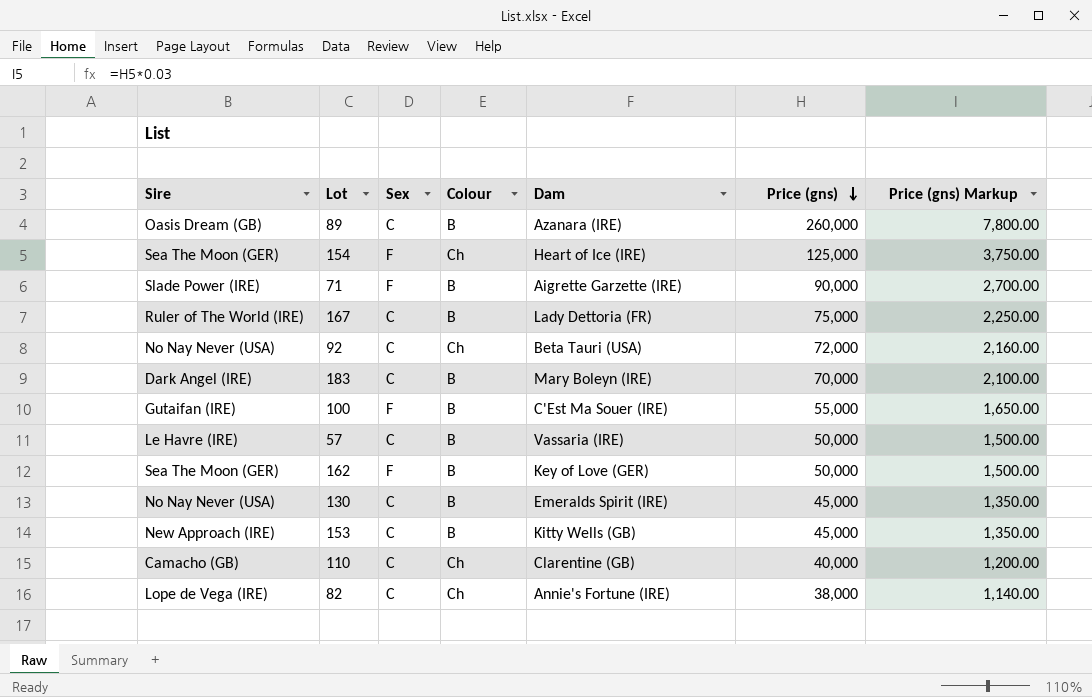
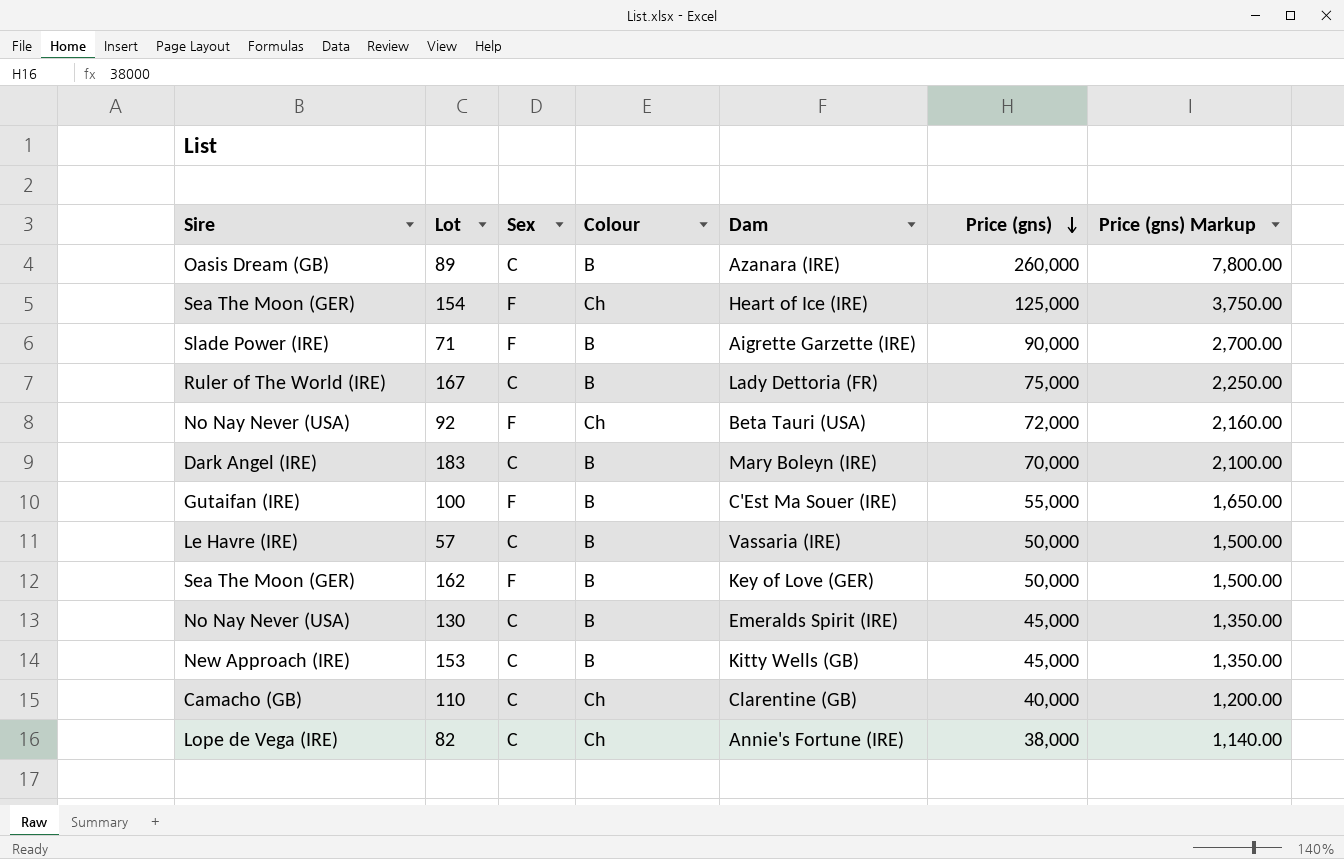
92 | Sex: C -> F

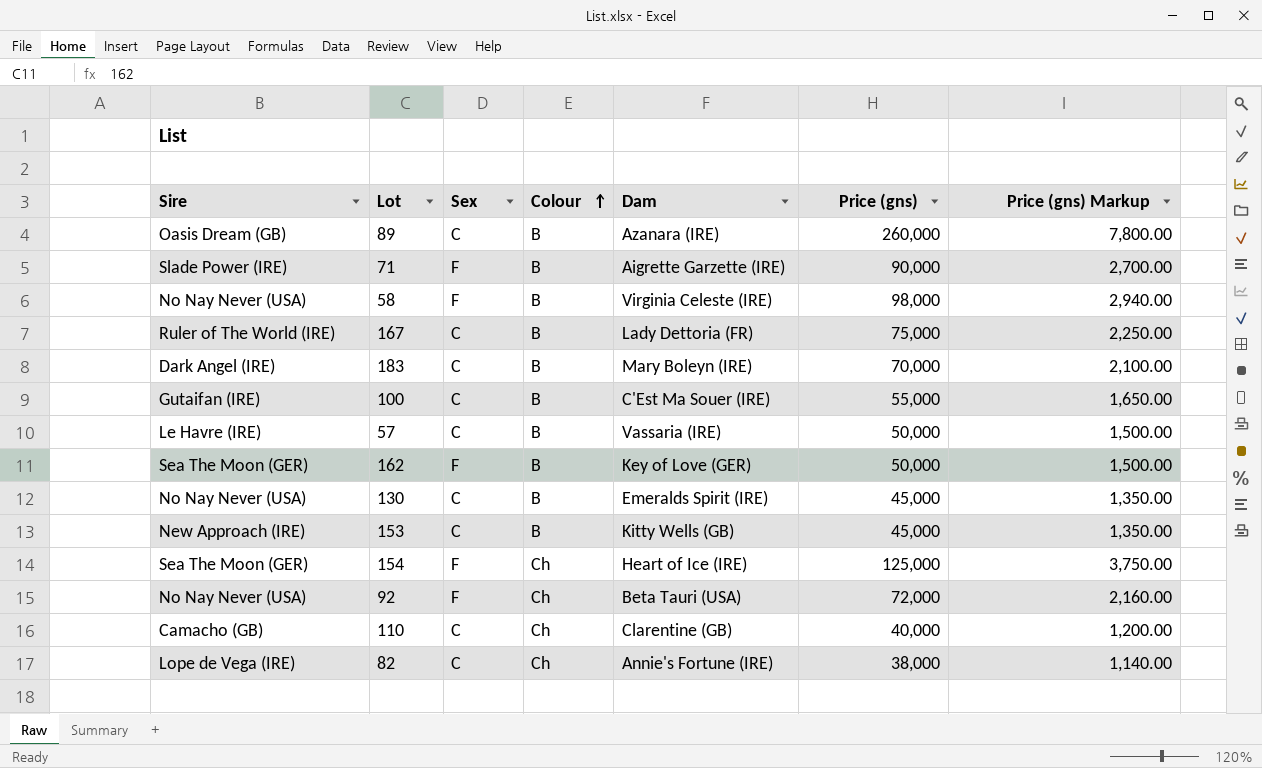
row order: Price (gns) descending -> Colour ascending
row 58: none -> No Nay Never (USA) | F | B | Virginia Celeste (IRE) | 98,000 | 2,940.00
100 | Sex: F -> C

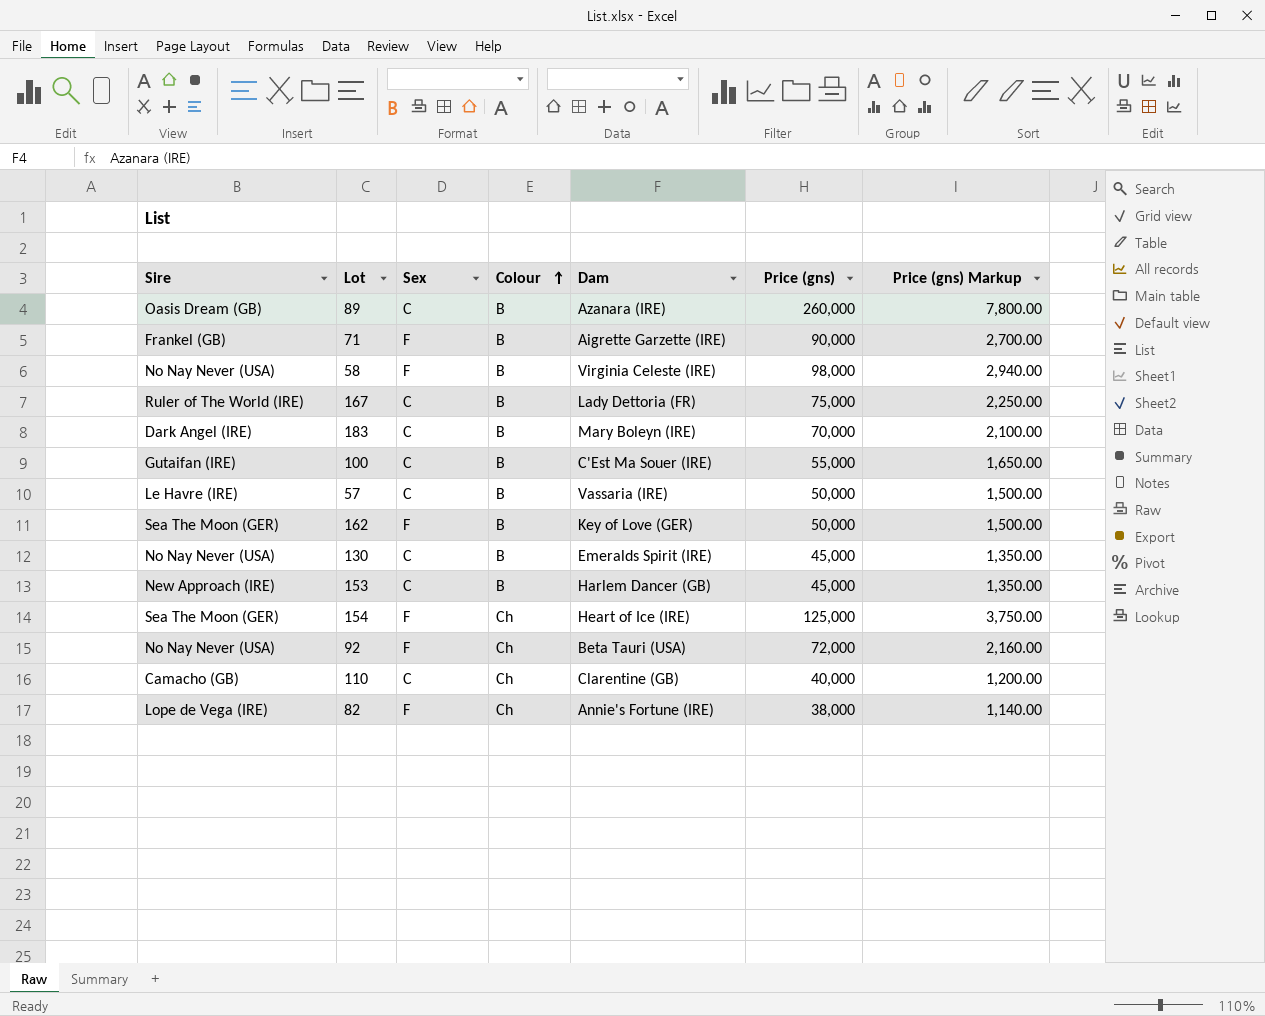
71 | Sire: Slade Power (IRE) -> Frankel (GB)
153 | Dam: Kitty Wells (GB) -> Harlem Dancer (GB)
82 | Sex: C -> F

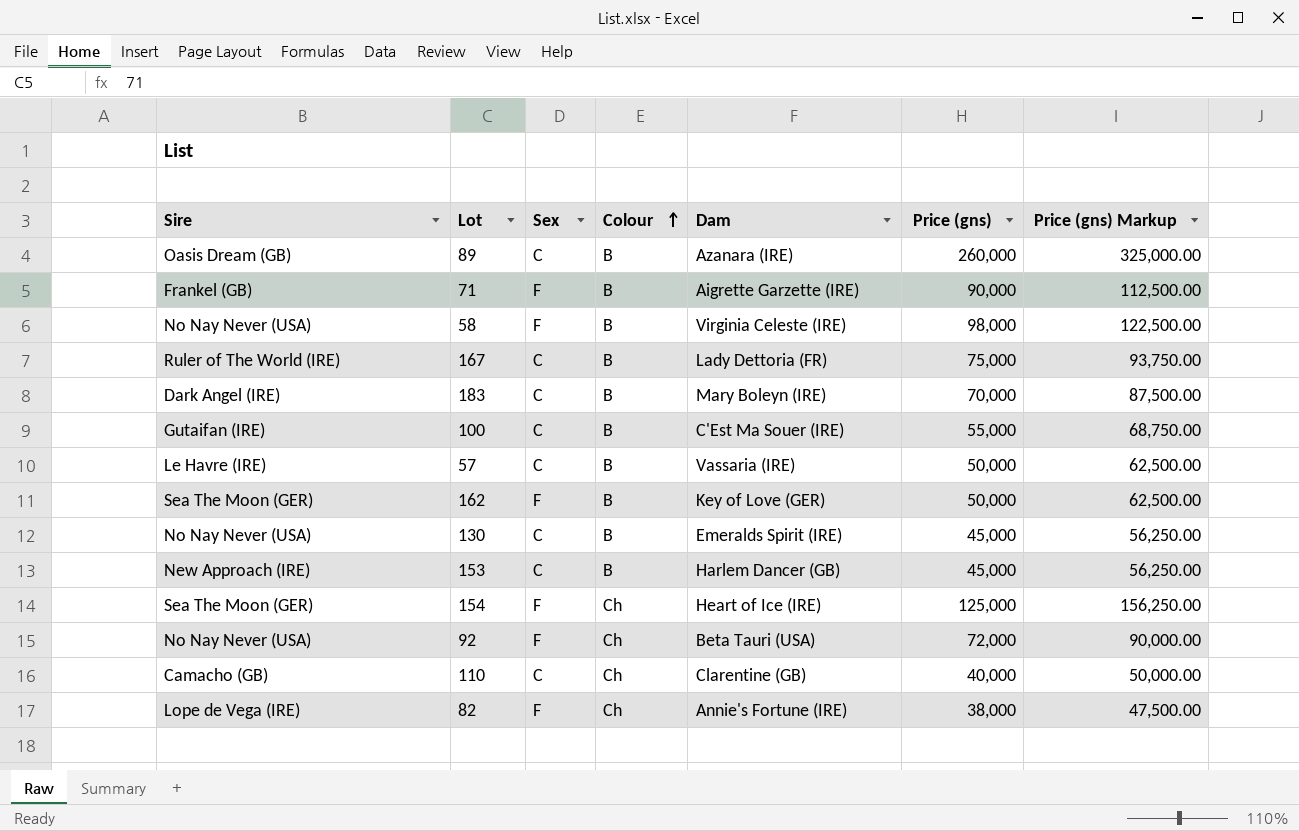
column Price (gns) Markup | formula: [Price (gns)] * 0.03 -> [Price (gns)] * 1.25

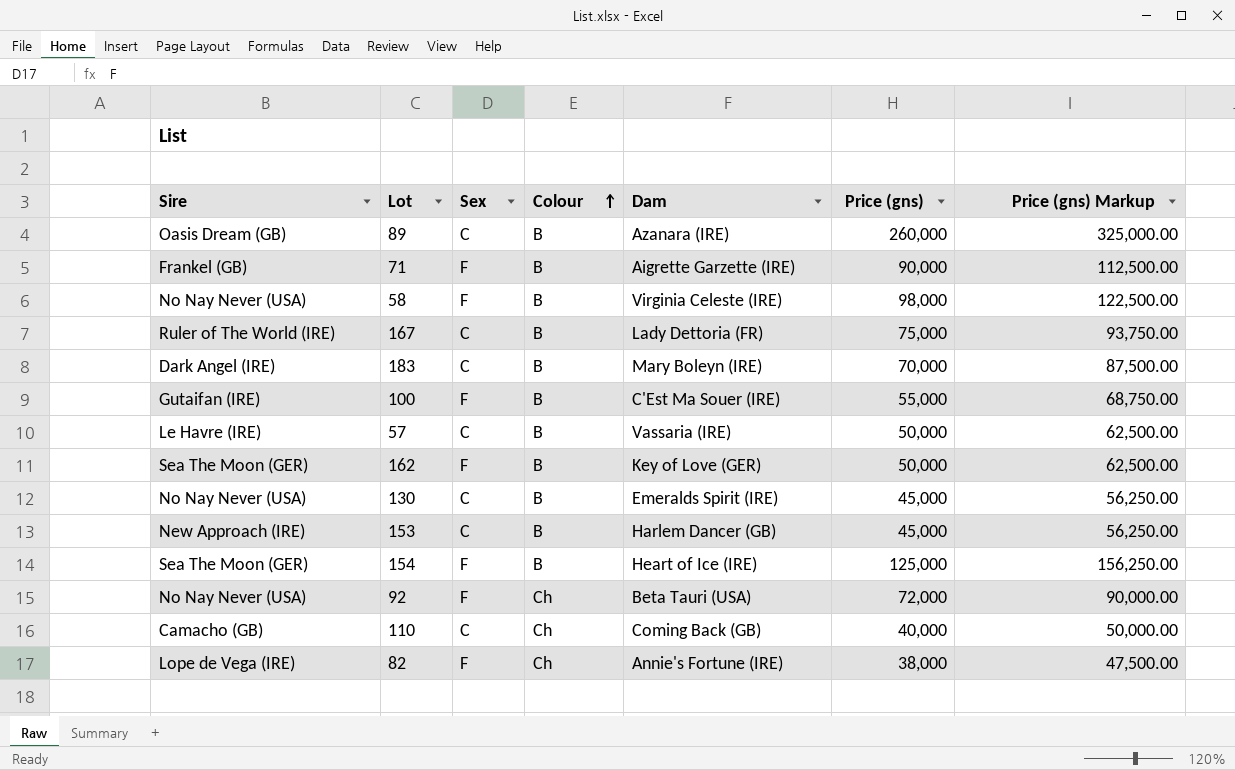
100 | Sex: C -> F
154 | Colour: Ch -> B
110 | Dam: Clarentine (GB) -> Coming Back (GB)

